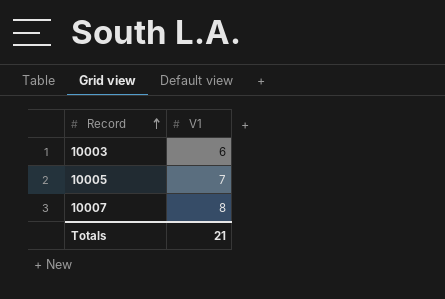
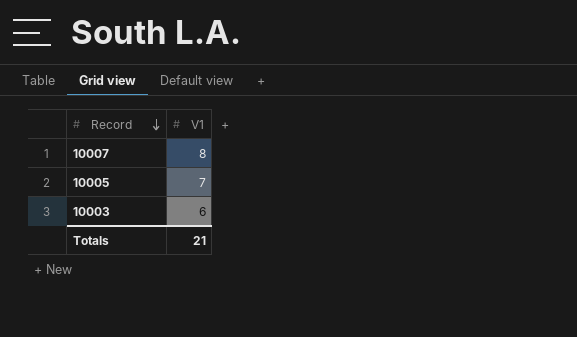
row order: Record ascending -> Record descending

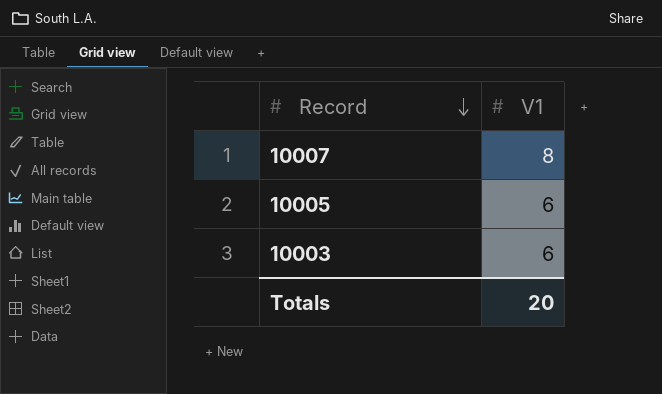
10005 | V1: 7 -> 6
Totals | V1: 21 -> 20

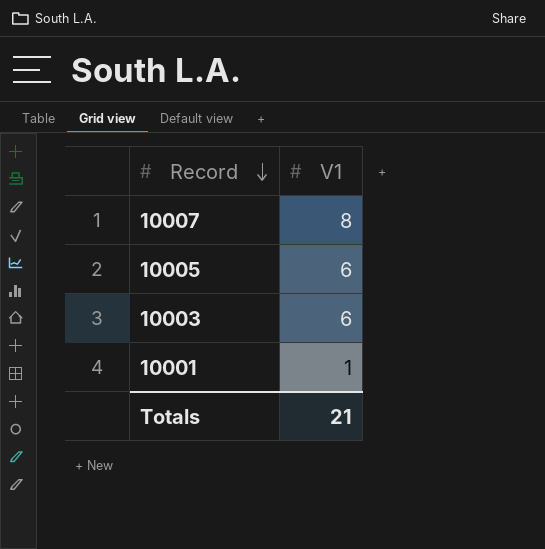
row 10001: none -> 1
Totals | V1: 20 -> 21

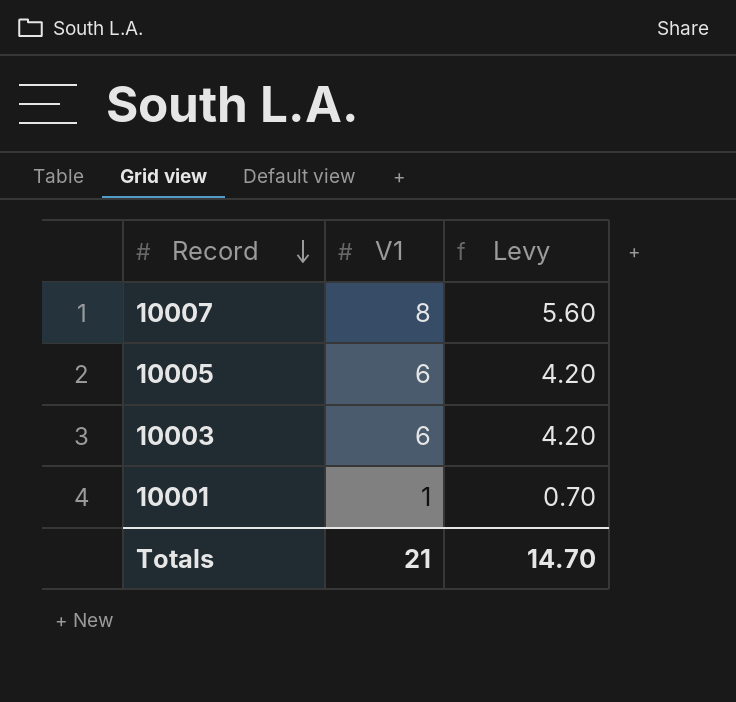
column Levy | formula: none -> [V1] * 0.7

